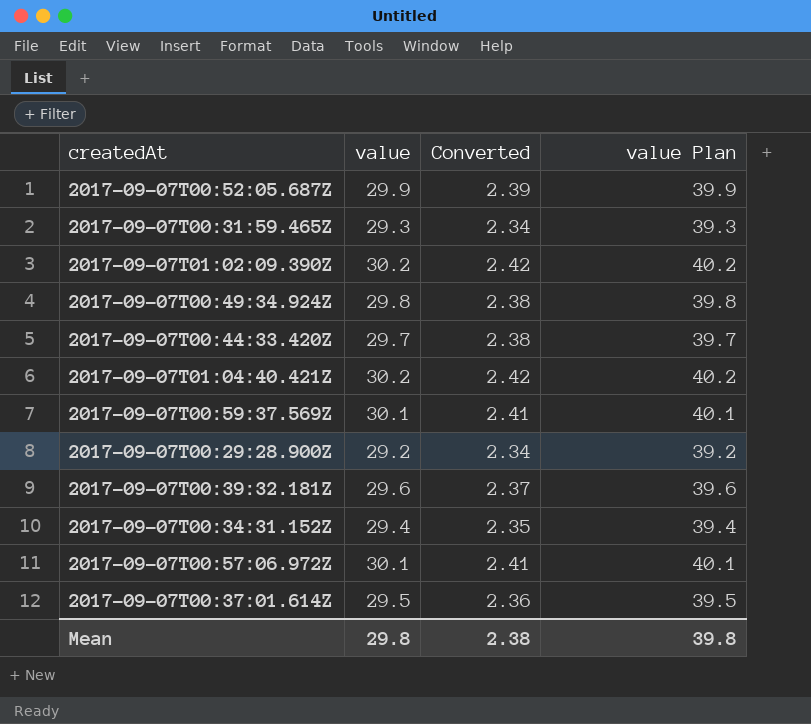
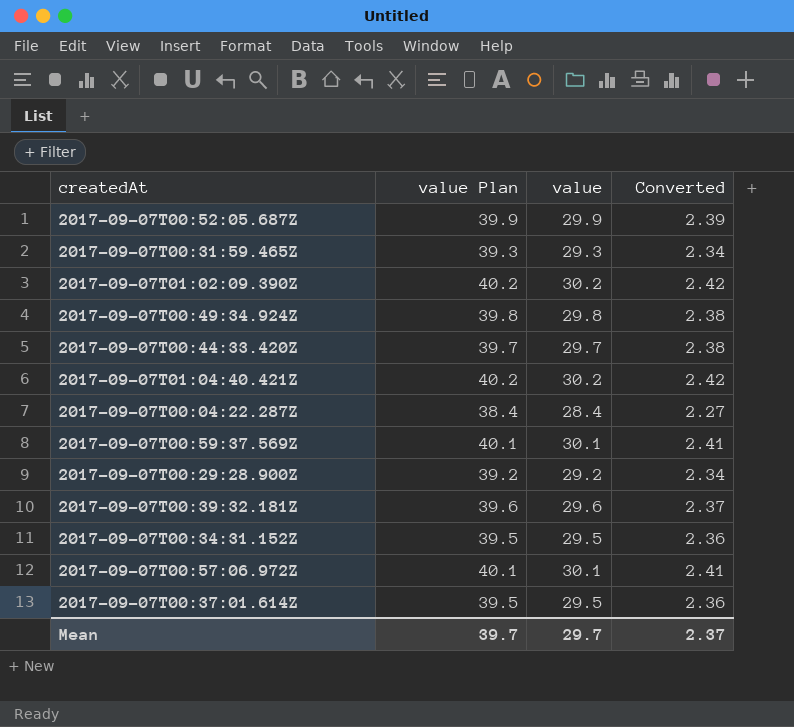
column value Plan | position: 4 -> 2
row 2017-09-07T00:04:22.287Z: none -> 38.4 | 28.4 | 2.27
2017-09-07T00:34:31.152Z | value Plan: 39.4 -> 39.5
2017-09-07T00:34:31.152Z | value: 29.4 -> 29.5
2017-09-07T00:34:31.152Z | Converted: 2.35 -> 2.36
Mean | value Plan: 39.8 -> 39.7
Mean | value: 29.8 -> 29.7
Mean | Converted: 2.38 -> 2.37

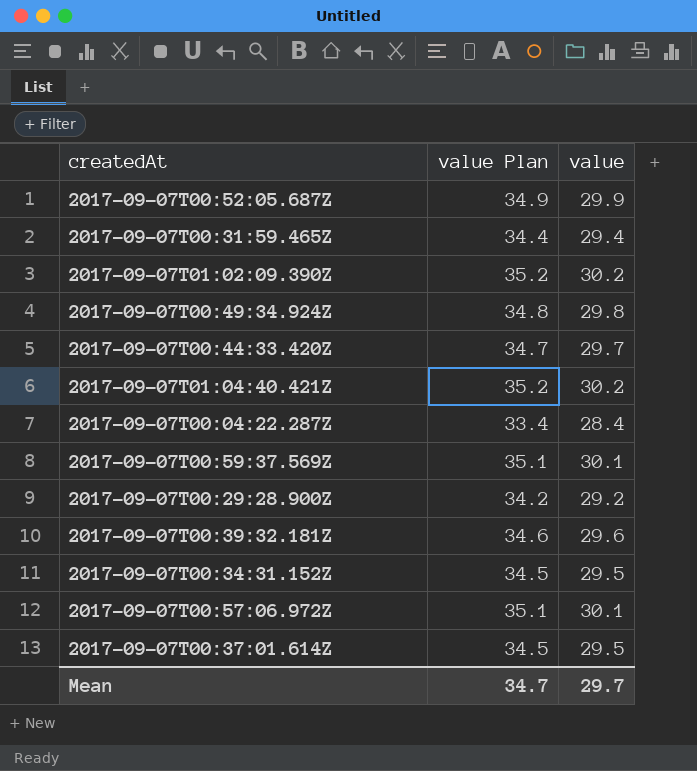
column Converted | formula: [value] * 0.08 -> none
column value Plan | formula: [value] + 10 -> [value] + 5
2017-09-07T00:31:59.465Z | value: 29.3 -> 29.4
Mean | value Plan: 39.7 -> 34.7

